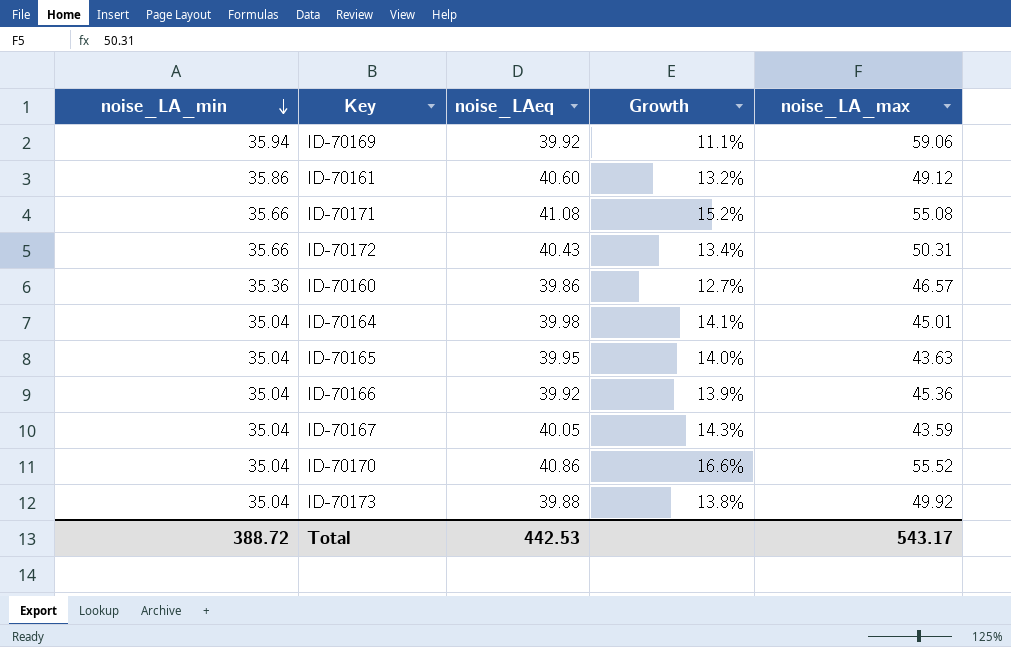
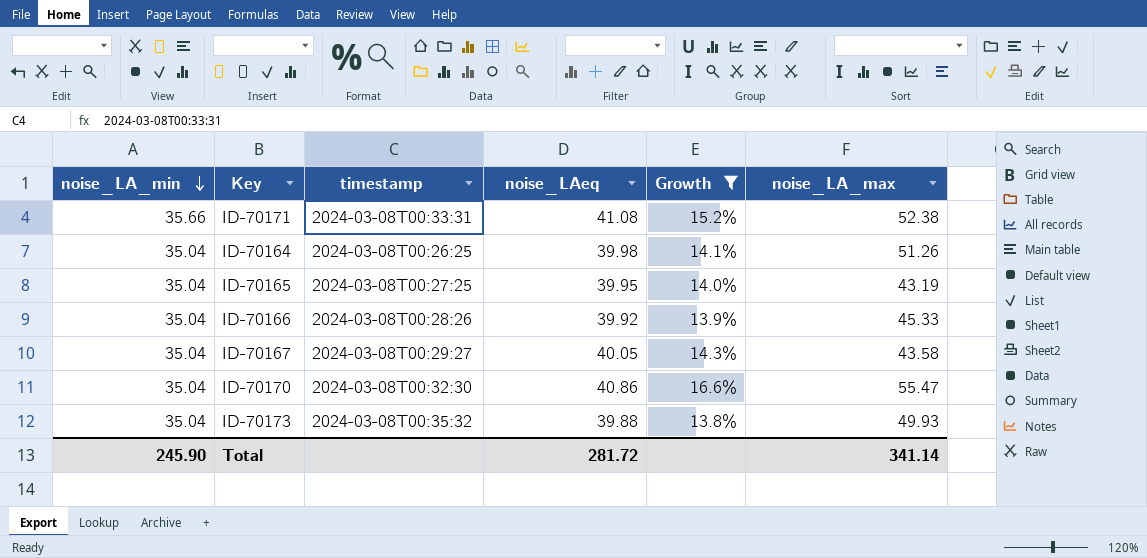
filter: none -> Growth >= 13.8%
column timestamp | position: none -> 3
ID-70171 | noise_LA_max: 55.08 -> 52.38
ID-70164 | noise_LA_max: 45.01 -> 51.26
ID-70165 | noise_LA_max: 43.63 -> 43.19
ID-70166 | noise_LA_max: 45.36 -> 45.33
ID-70167 | noise_LA_max: 43.59 -> 43.58
ID-70170 | noise_LA_max: 55.52 -> 55.47
ID-70173 | noise_LA_max: 49.92 -> 49.93
Total | noise_LA_min: 388.72 -> 245.90
Total | noise_LAeq: 442.53 -> 281.72
Total | noise_LA_max: 543.17 -> 341.14

